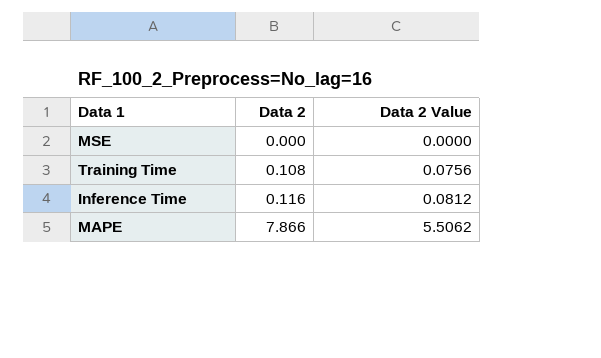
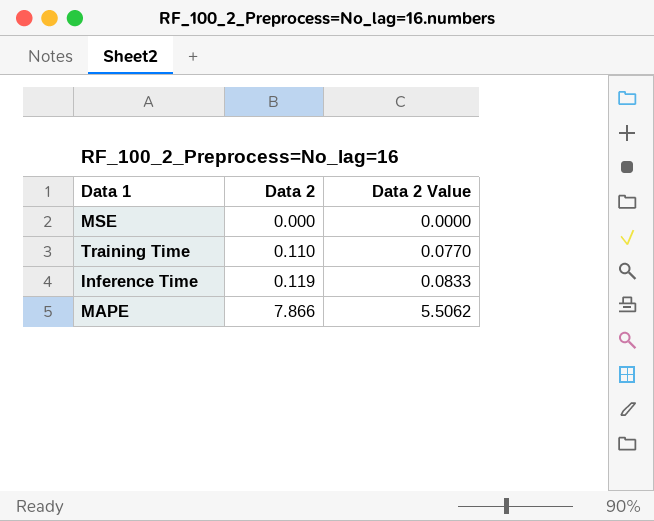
Training Time | Data 2: 0.108 -> 0.110
Training Time | Data 2 Value: 0.0756 -> 0.0770
Inference Time | Data 2: 0.116 -> 0.119
Inference Time | Data 2 Value: 0.0812 -> 0.0833

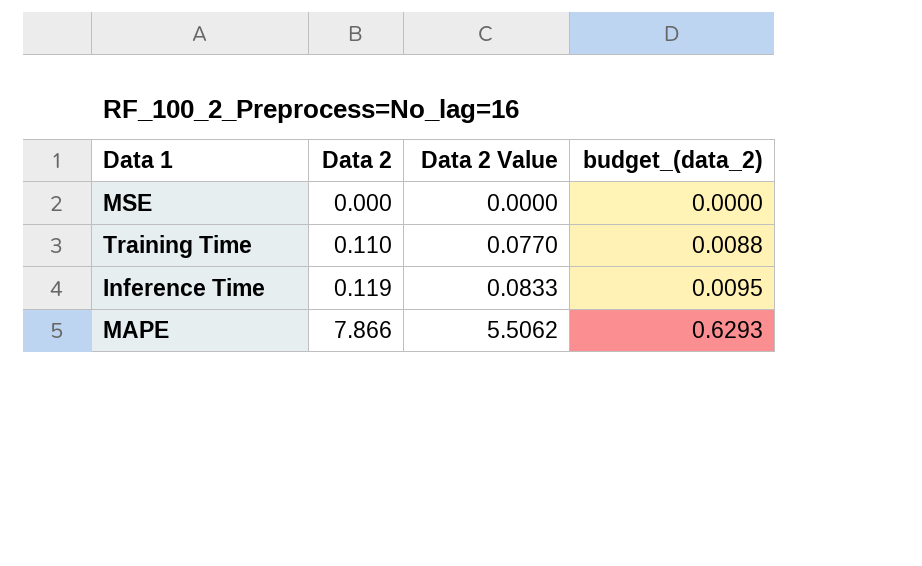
column budget_(data_2) | formula: none -> [Data 2] * 0.08

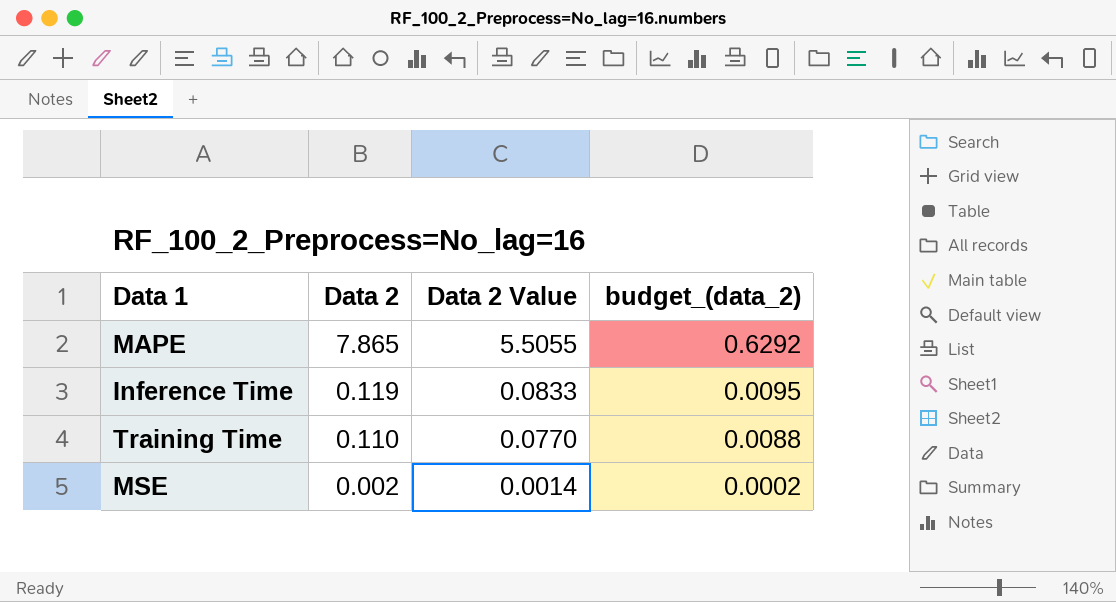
row order: Data 2 ascending -> Data 2 descending
MAPE | Data 2: 7.866 -> 7.865
MAPE | Data 2 Value: 5.5062 -> 5.5055
MAPE | budget_(data_2): 0.6293 -> 0.6292
MSE | Data 2: 0.000 -> 0.002
MSE | Data 2 Value: 0.0000 -> 0.0014
MSE | budget_(data_2): 0.0000 -> 0.0002

